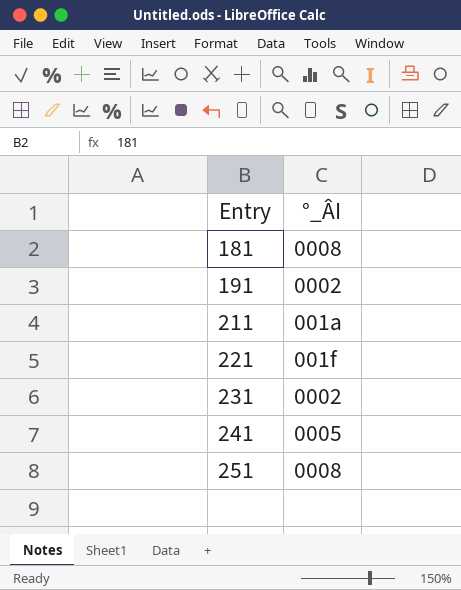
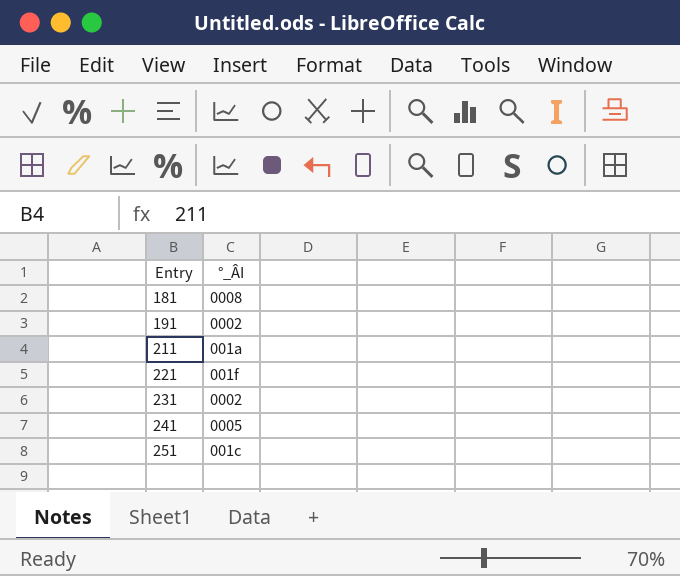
251 | °_ÂI: 0008 -> 001c

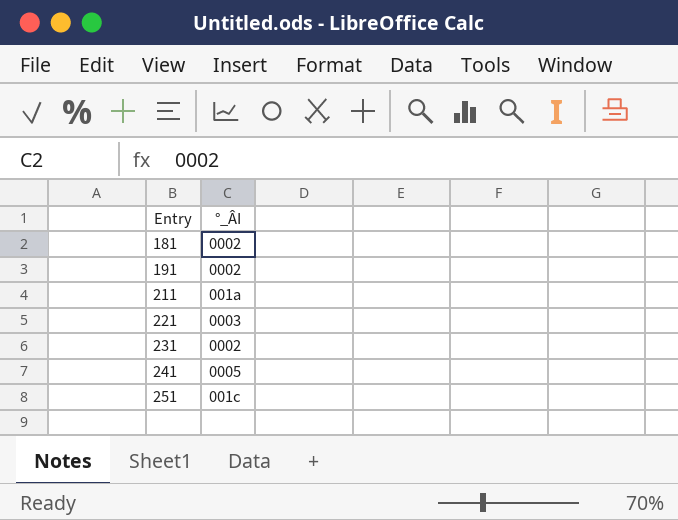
181 | °_ÂI: 0008 -> 0002
221 | °_ÂI: 001f -> 0003

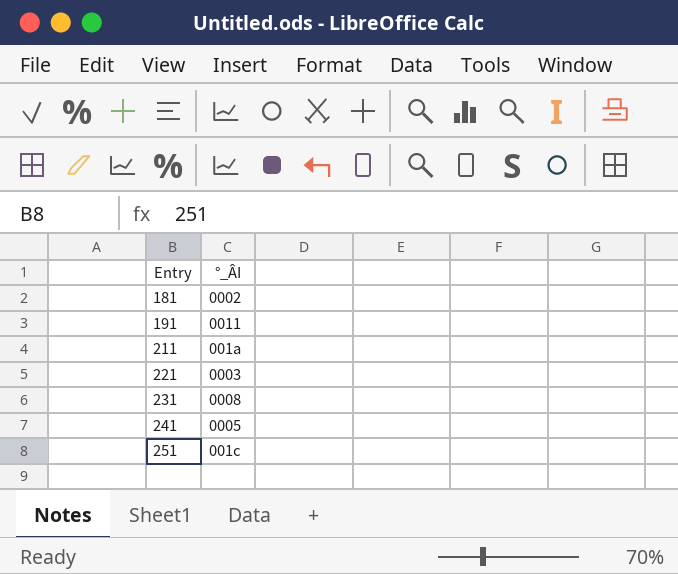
191 | °_ÂI: 0002 -> 0011
231 | °_ÂI: 0002 -> 0008

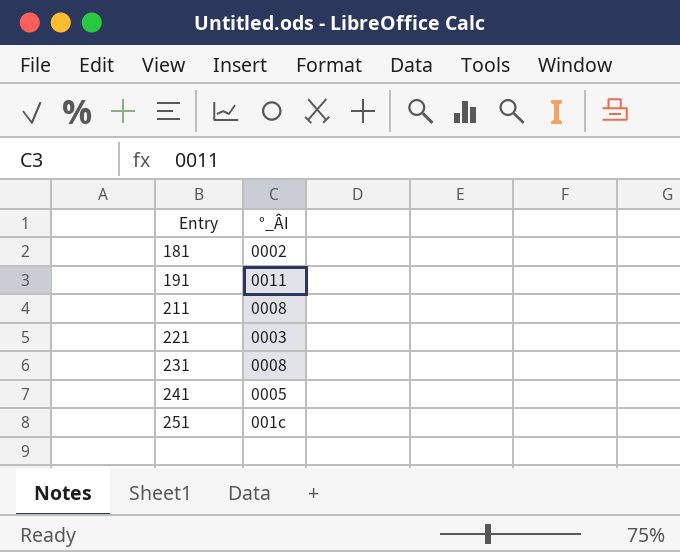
211 | °_ÂI: 001a -> 0008

